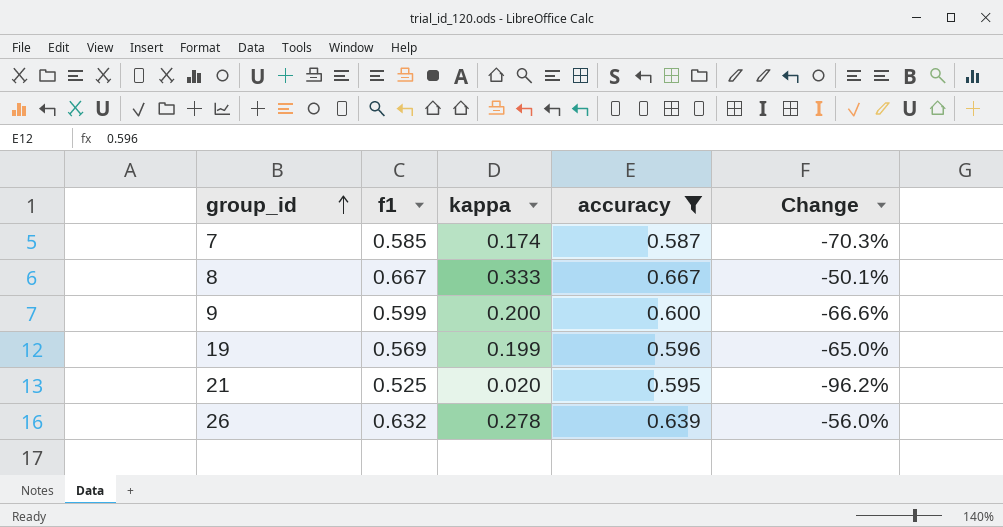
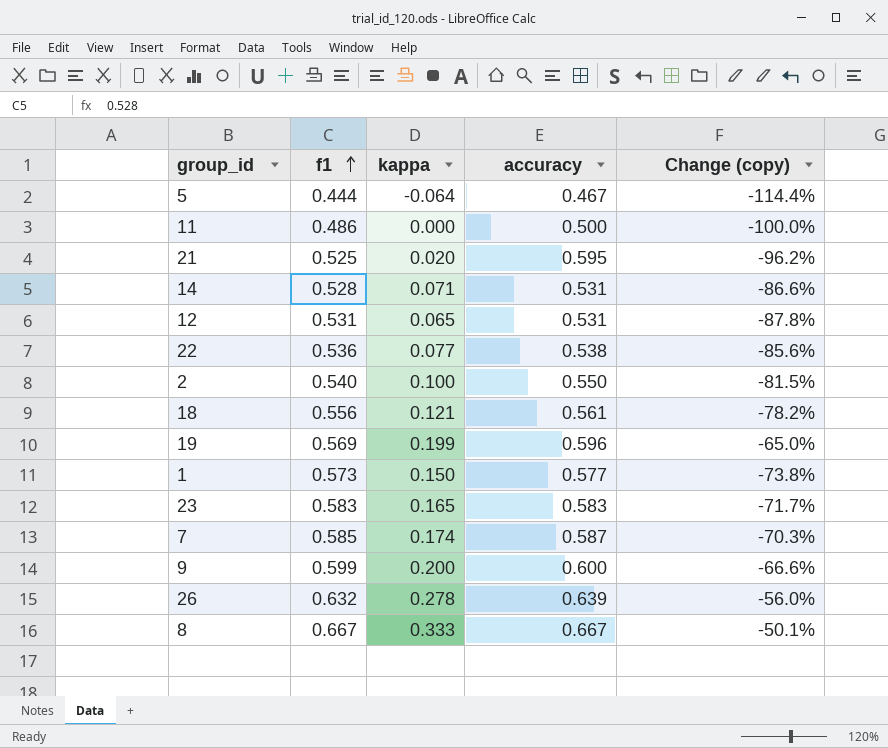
filter: accuracy >= 0.587 -> none
row order: group_id ascending -> f1 ascending
column name: Change -> Change (copy)

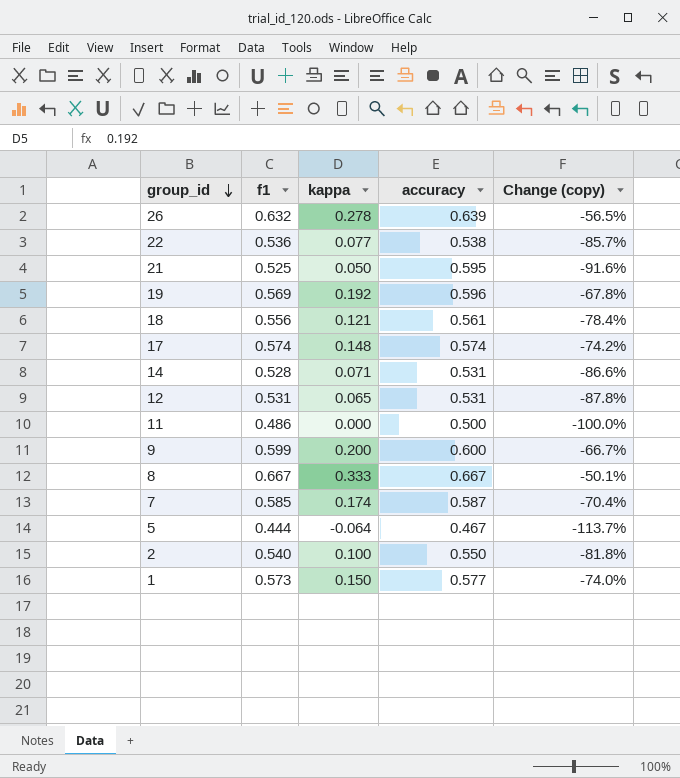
row order: f1 ascending -> group_id descending
column Change (copy) | formula: ([kappa] - [f1]) / [f1] -> ([kappa] - [accuracy]) / [accuracy]
row 23: 0.583 | 0.165 | 0.583 | -71.7% -> none
21 | kappa: 0.020 -> 0.050
19 | kappa: 0.199 -> 0.192
row 17: none -> 0.574 | 0.148 | 0.574 | -74.2%

